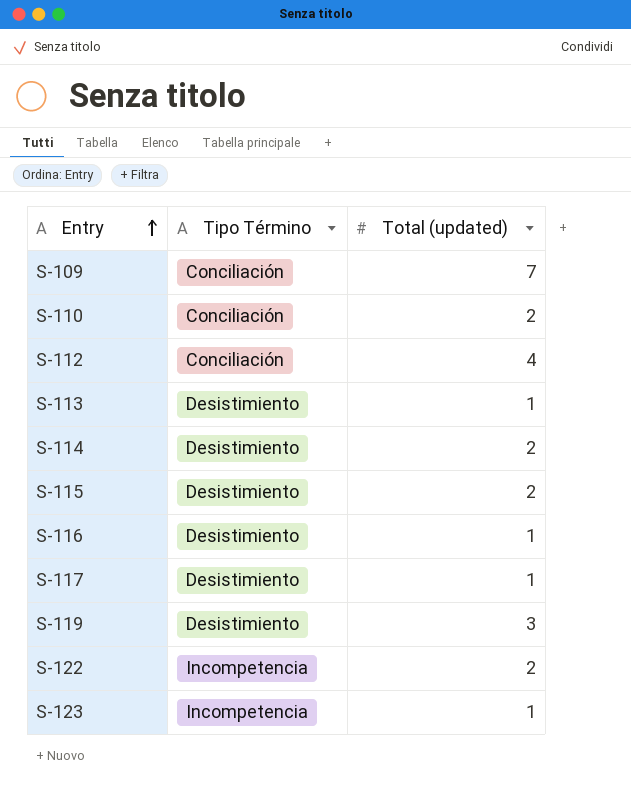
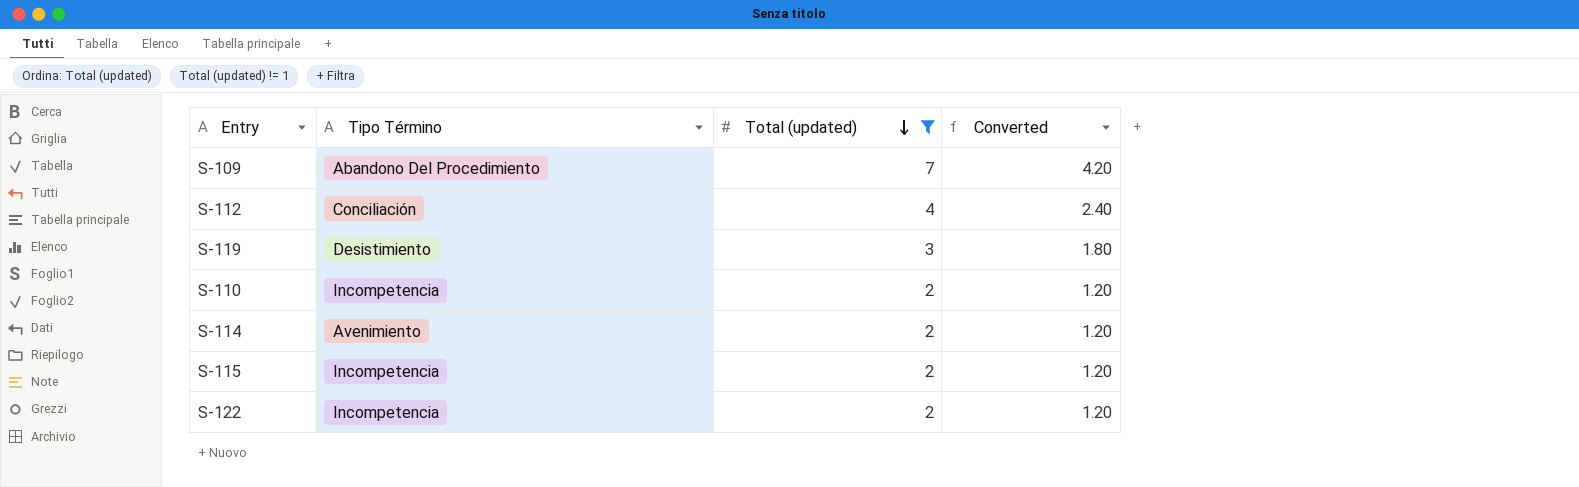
filter: none -> Total (updated) != 1
row order: Entry ascending -> Total (updated) descending
column Converted | formula: none -> [Total (updated)] * 0.6
S-109 | Tipo Término: Conciliación -> Abandono Del Procedimiento
S-110 | Tipo Término: Conciliación -> Incompetencia
S-114 | Tipo Término: Desistimiento -> Avenimiento
S-115 | Tipo Término: Desistimiento -> Incompetencia

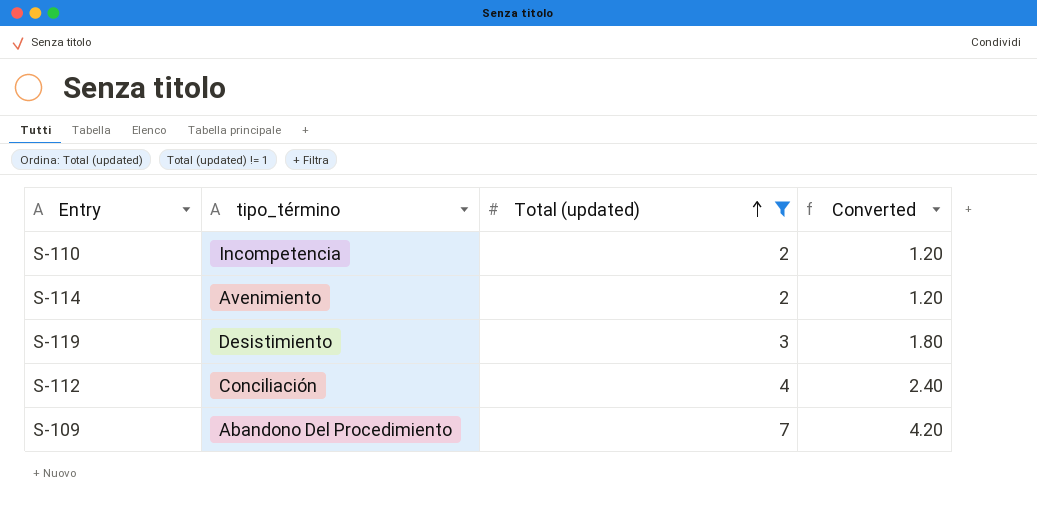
row order: Total (updated) descending -> Total (updated) ascending
column name: Tipo Término -> tipo_término
row S-115: Incompetencia | 2 | 1.20 -> none
row S-122: Incompetencia | 2 | 1.20 -> none

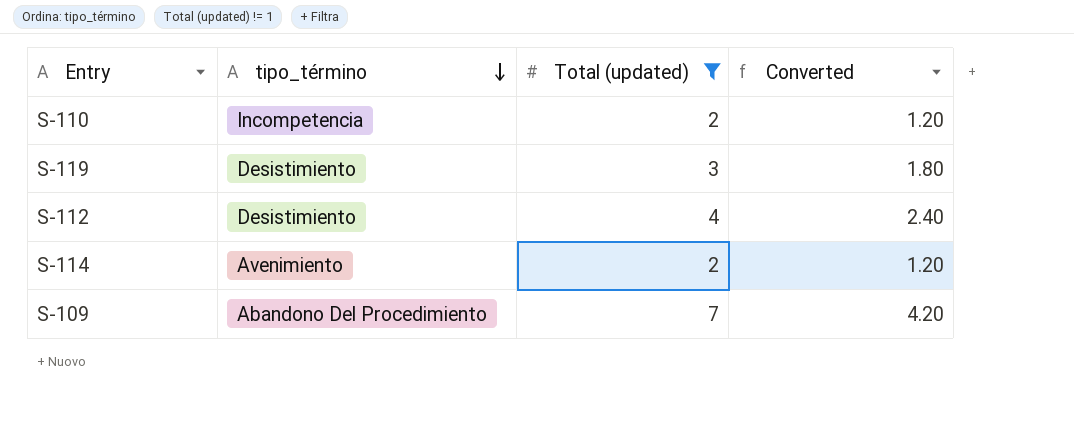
row order: Total (updated) ascending -> tipo_término descending
S-112 | tipo_término: Conciliación -> Desistimiento

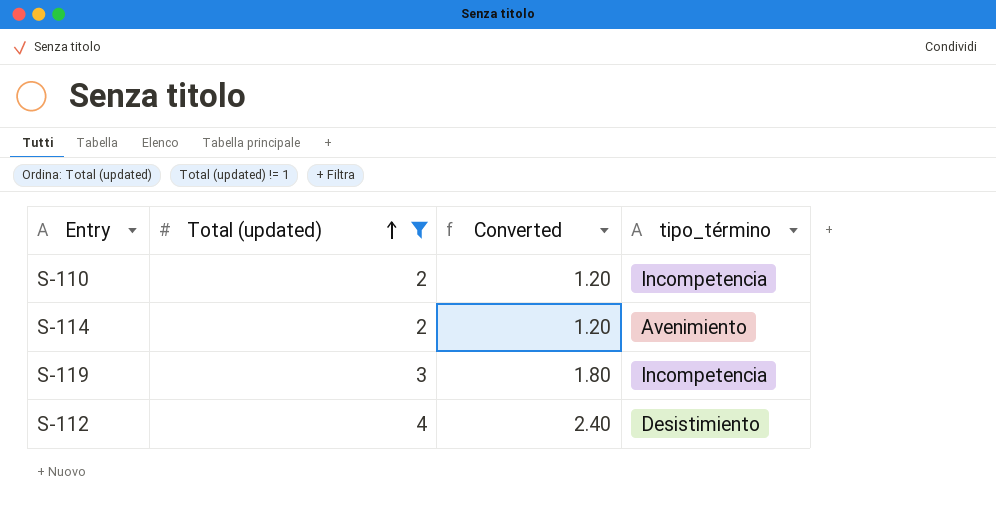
row order: tipo_término descending -> Total (updated) ascending
column tipo_término | position: 2 -> 4
row S-109: Abandono Del Procedimiento | 7 | 4.20 -> none
S-119 | tipo_término: Desistimiento -> Incompetencia

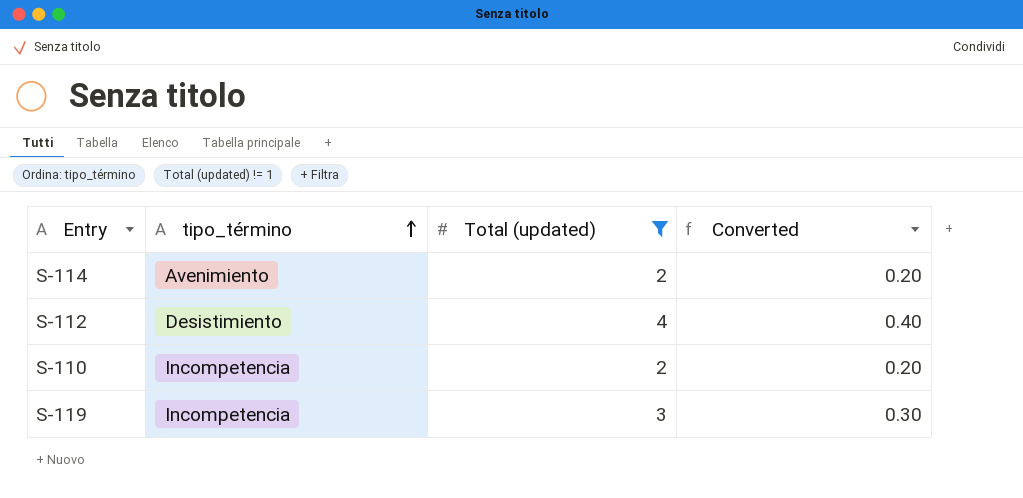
row order: Total (updated) ascending -> tipo_término ascending
column tipo_término | position: 4 -> 2
column Converted | formula: [Total (updated)] * 0.6 -> [Total (updated)] * 0.1

